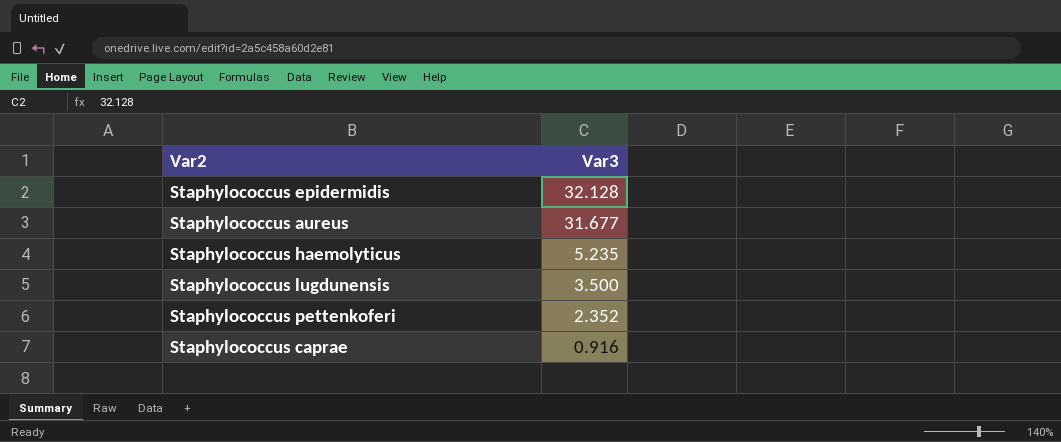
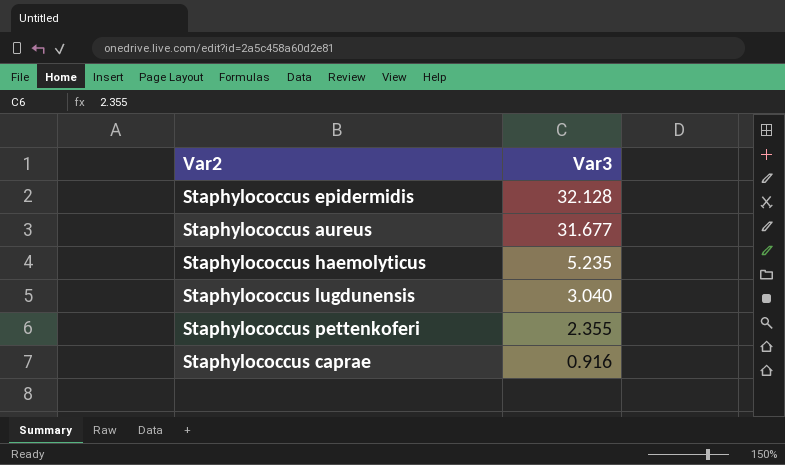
Staphylococcus lugdunensis | Var3: 3.500 -> 3.040
Staphylococcus pettenkoferi | Var3: 2.352 -> 2.355

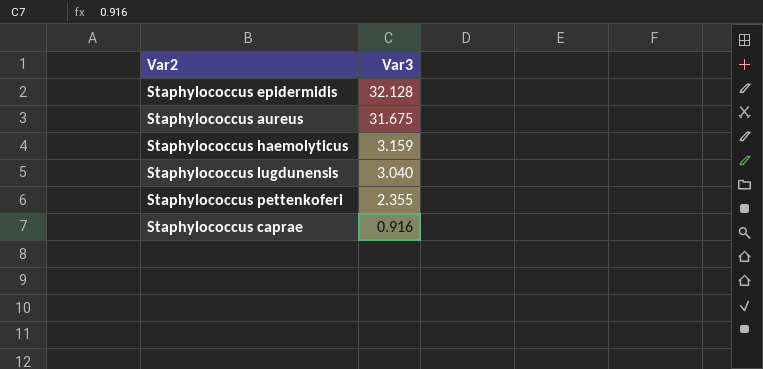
Staphylococcus aureus | Var3: 31.677 -> 31.675
Staphylococcus haemolyticus | Var3: 5.235 -> 3.159

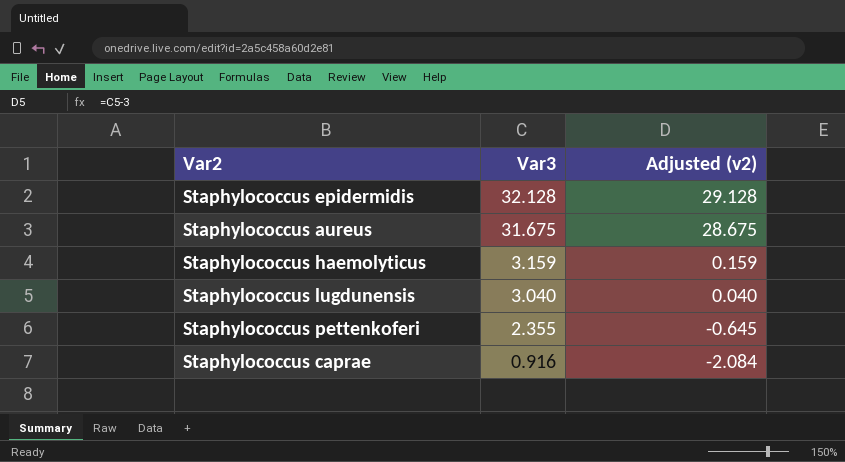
column Adjusted (v2) | formula: none -> [Var3] - 3

